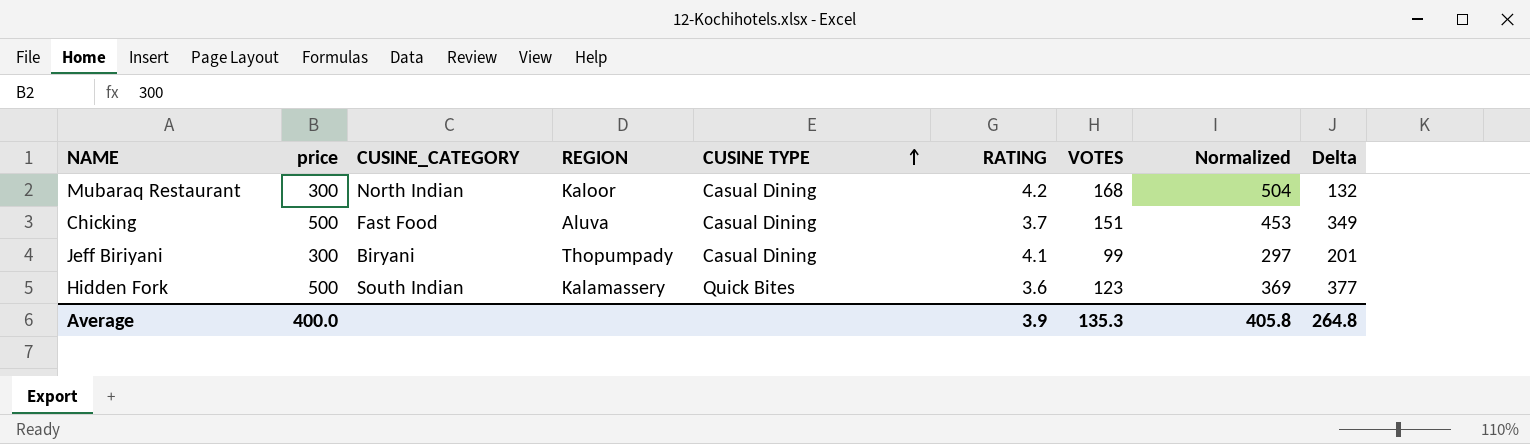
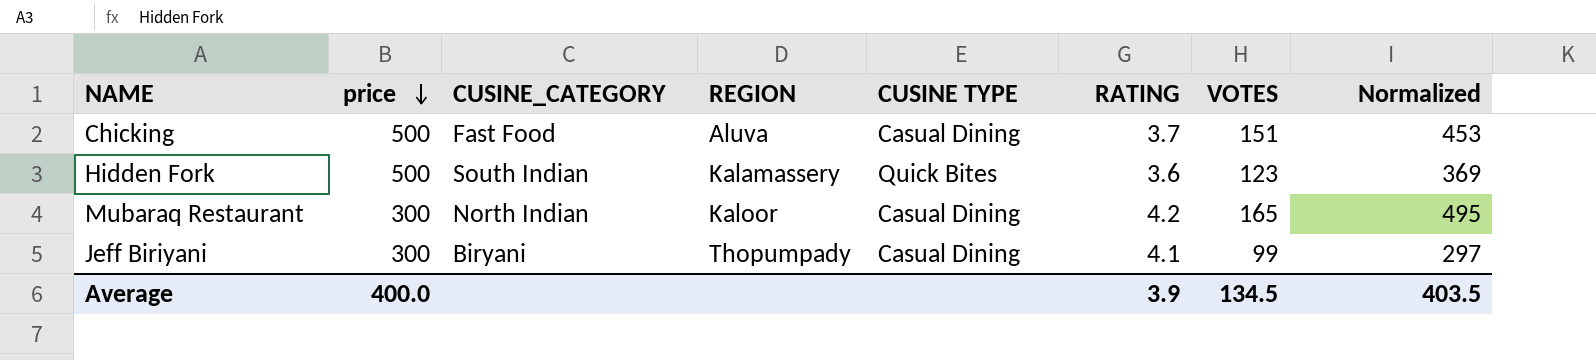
row order: CUSINE TYPE ascending -> price descending
column Delta | formula: [price] - [VOTES] -> none
Mubaraq Restaurant | VOTES: 168 -> 165
Mubaraq Restaurant | Normalized: 504 -> 495
Average | VOTES: 135.3 -> 134.5
Average | Normalized: 405.8 -> 403.5

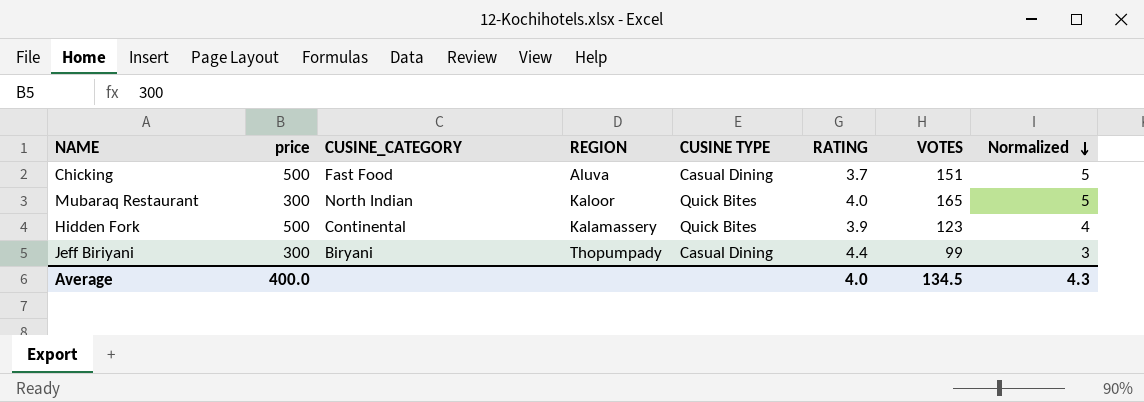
row order: price descending -> Normalized descending
column Normalized | formula: [VOTES] * 3 -> [VOTES] * 0.03
Mubaraq Restaurant | CUSINE TYPE: Casual Dining -> Quick Bites
Mubaraq Restaurant | RATING: 4.2 -> 4.0
Hidden Fork | CUSINE_CATEGORY: South Indian -> Continental
Hidden Fork | RATING: 3.6 -> 3.9
Jeff Biriyani | RATING: 4.1 -> 4.4
Average | RATING: 3.9 -> 4.0
Average | Normalized: 403.5 -> 4.3

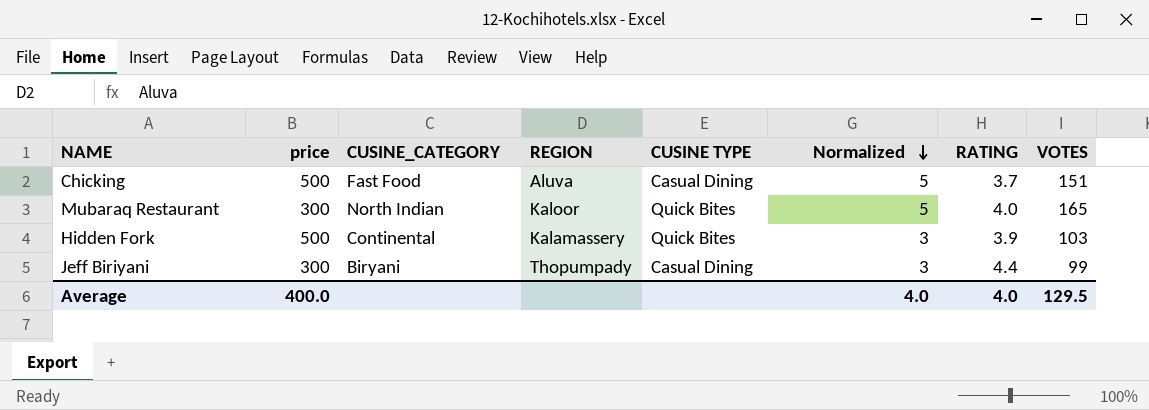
column Normalized | position: 8 -> 6
Hidden Fork | Normalized: 4 -> 3
Hidden Fork | VOTES: 123 -> 103
Average | Normalized: 4.3 -> 4.0
Average | VOTES: 134.5 -> 129.5

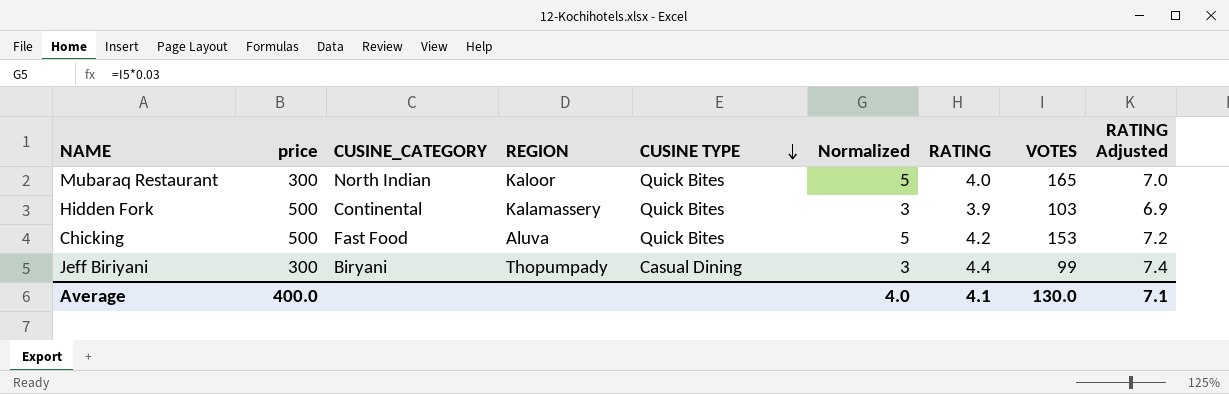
row order: Normalized descending -> CUSINE TYPE descending
column RATING Adjusted | formula: none -> [RATING] + 3
Chicking | CUSINE TYPE: Casual Dining -> Quick Bites
Chicking | RATING: 3.7 -> 4.2
Chicking | VOTES: 151 -> 153
Average | RATING: 4.0 -> 4.1
Average | VOTES: 129.5 -> 130.0

